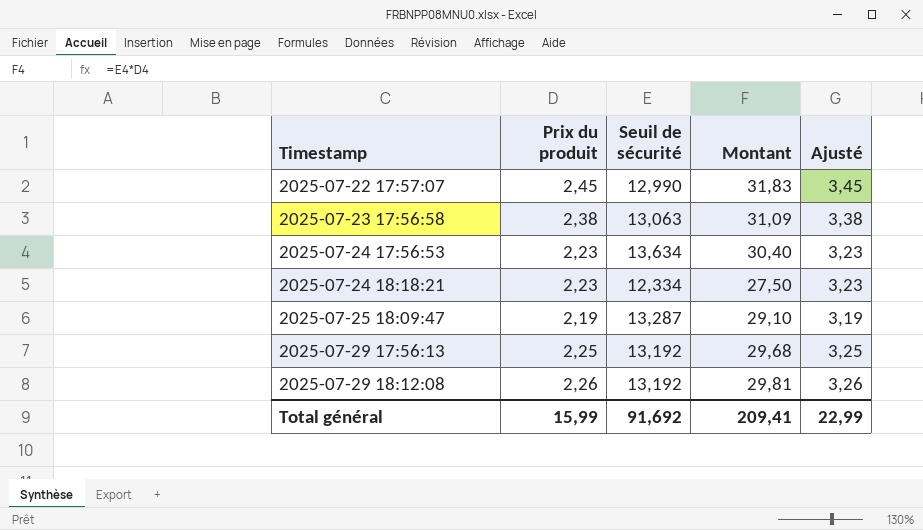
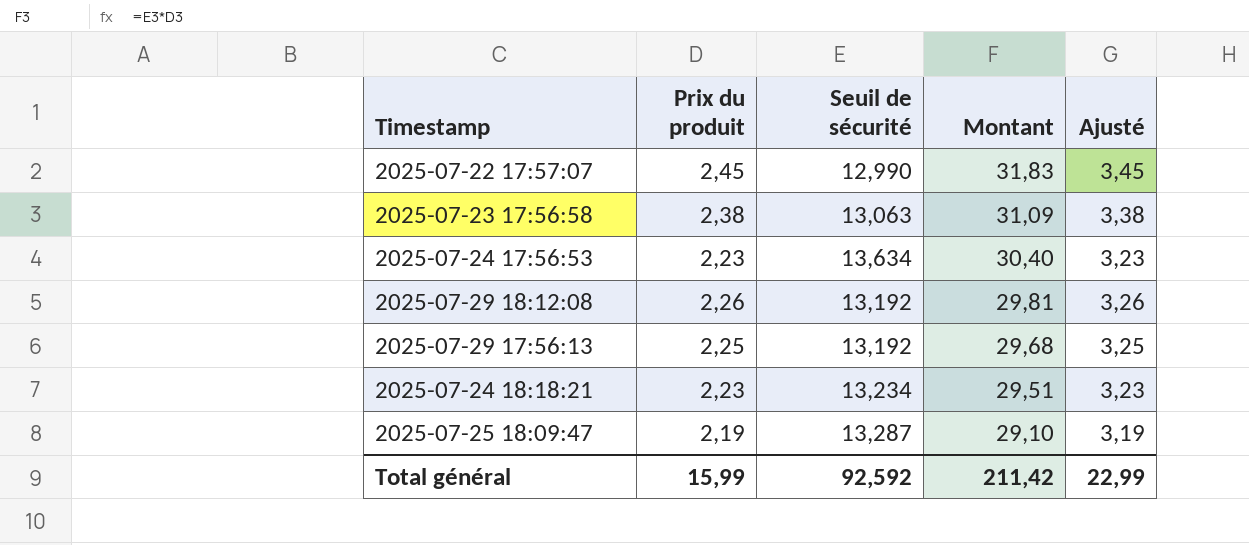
row order: Timestamp ascending -> Montant descending
2025-07-24 18:18:21 | Seuil de sécurité: 12,334 -> 13,234
2025-07-24 18:18:21 | Montant: 27,50 -> 29,51
Total général | Seuil de sécurité: 91,692 -> 92,592
Total général | Montant: 209,41 -> 211,42

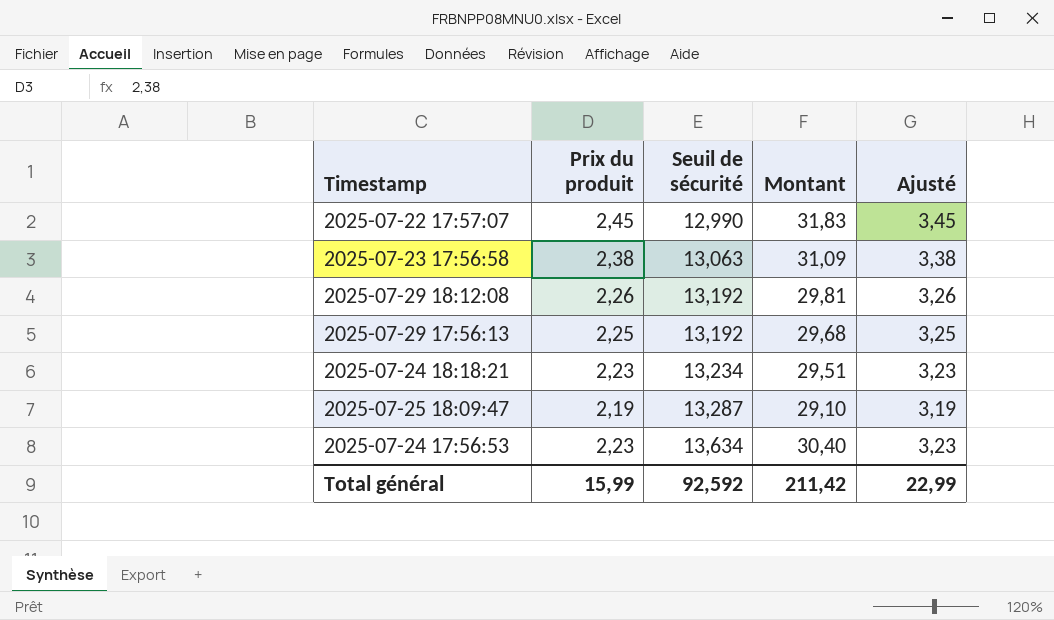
row order: Montant descending -> Seuil de sécurité ascending

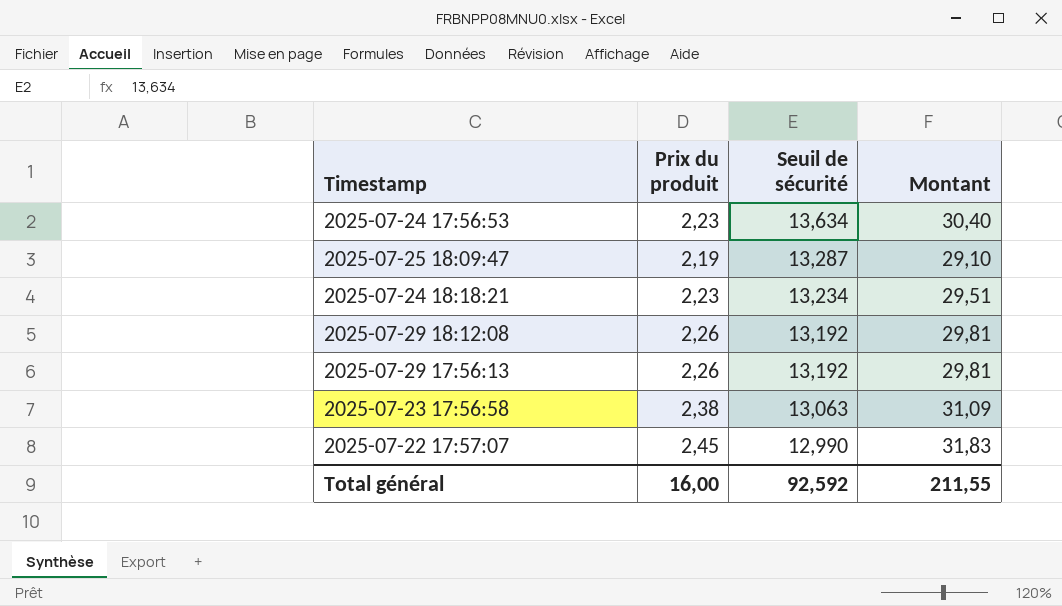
row order: Seuil de sécurité ascending -> Seuil de sécurité descending
column Ajusté | formula: [Prix du produit] + 1 -> none
2025-07-29 17:56:13 | Prix du produit: 2,25 -> 2,26
2025-07-29 17:56:13 | Montant: 29,68 -> 29,81
Total général | Prix du produit: 15,99 -> 16,00
Total général | Montant: 211,42 -> 211,55

